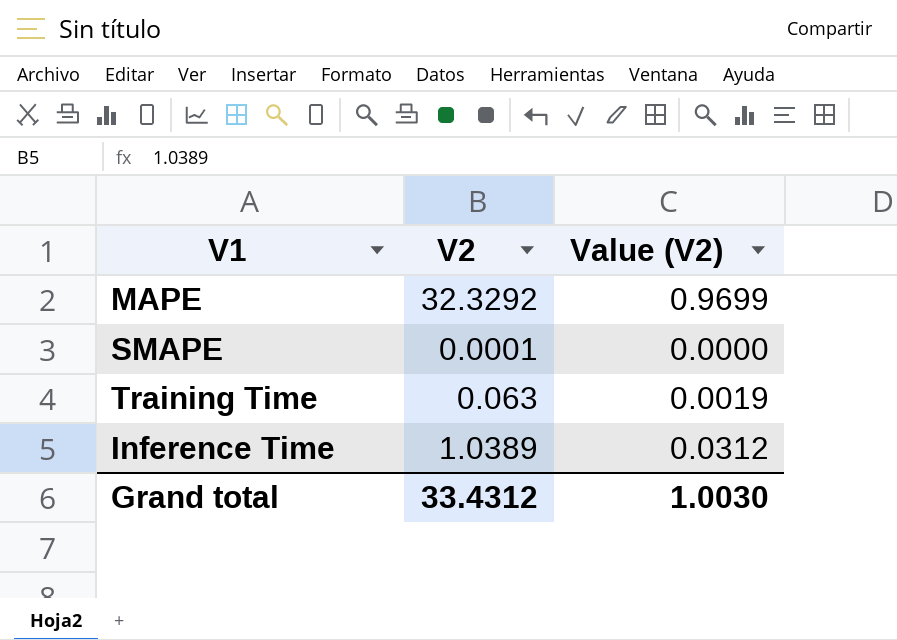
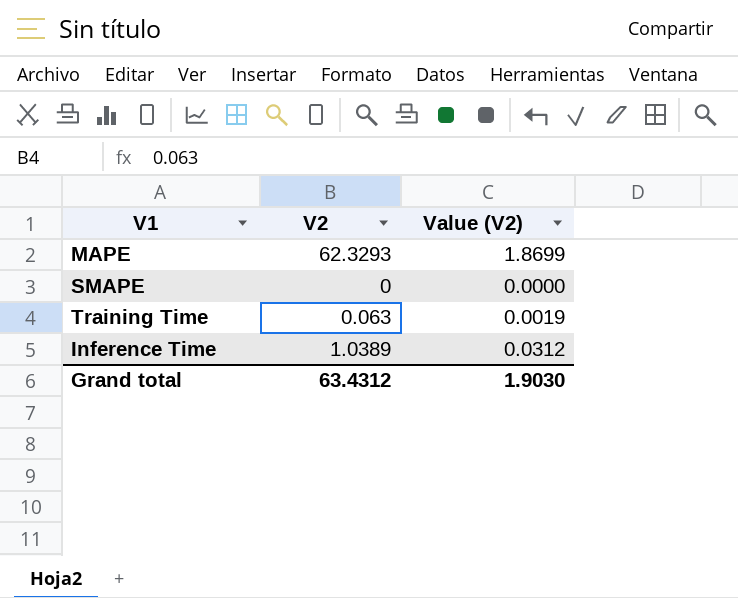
MAPE | V2: 32.3292 -> 62.3293
MAPE | Value (V2): 0.9699 -> 1.8699
SMAPE | V2: 0.0001 -> 0
Grand total | V2: 33.4312 -> 63.4312
Grand total | Value (V2): 1.0030 -> 1.9030

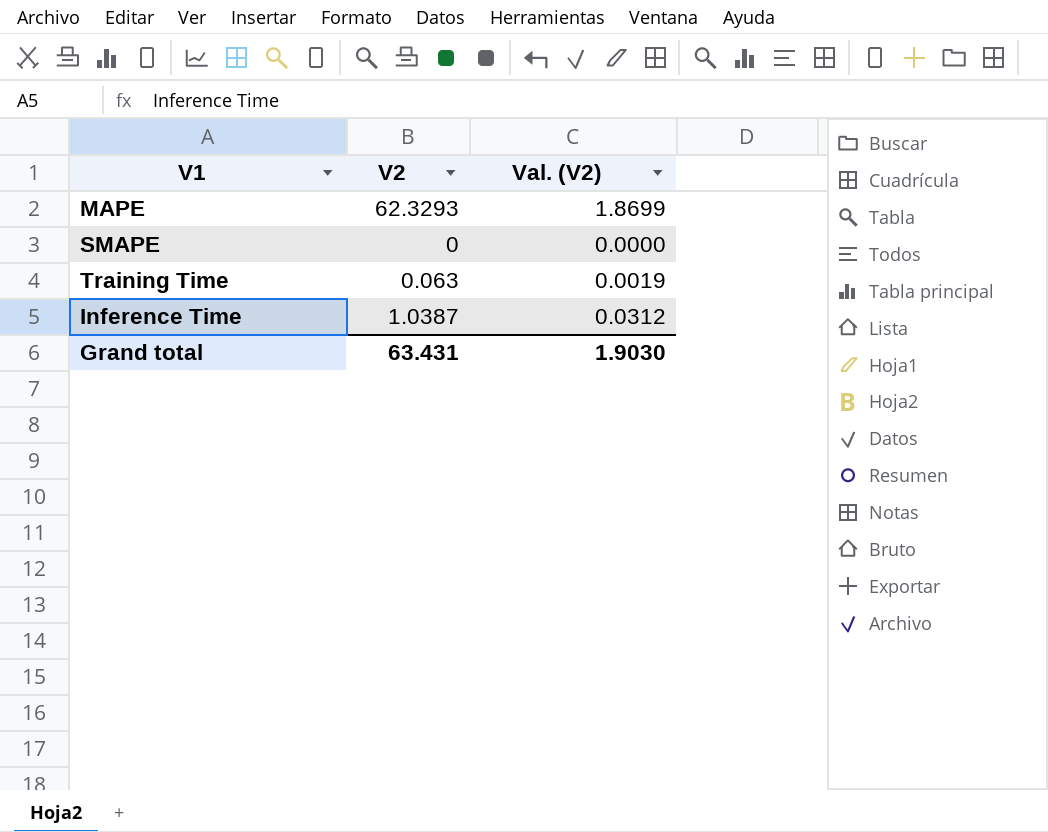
column name: Value (V2) -> Val. (V2)
Inference Time | V2: 1.0389 -> 1.0387
Grand total | V2: 63.4312 -> 63.431

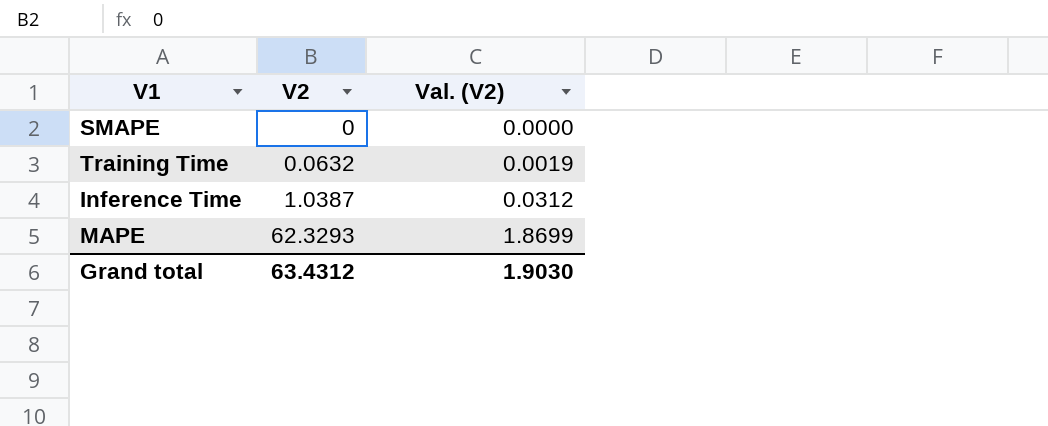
row order: none -> V2 ascending
Training Time | V2: 0.063 -> 0.0632
Grand total | V2: 63.431 -> 63.4312

